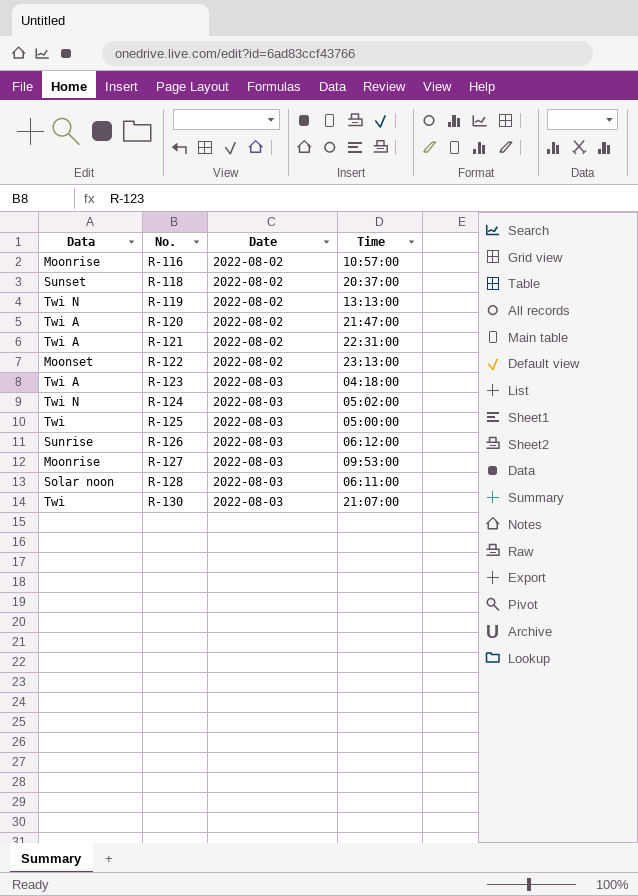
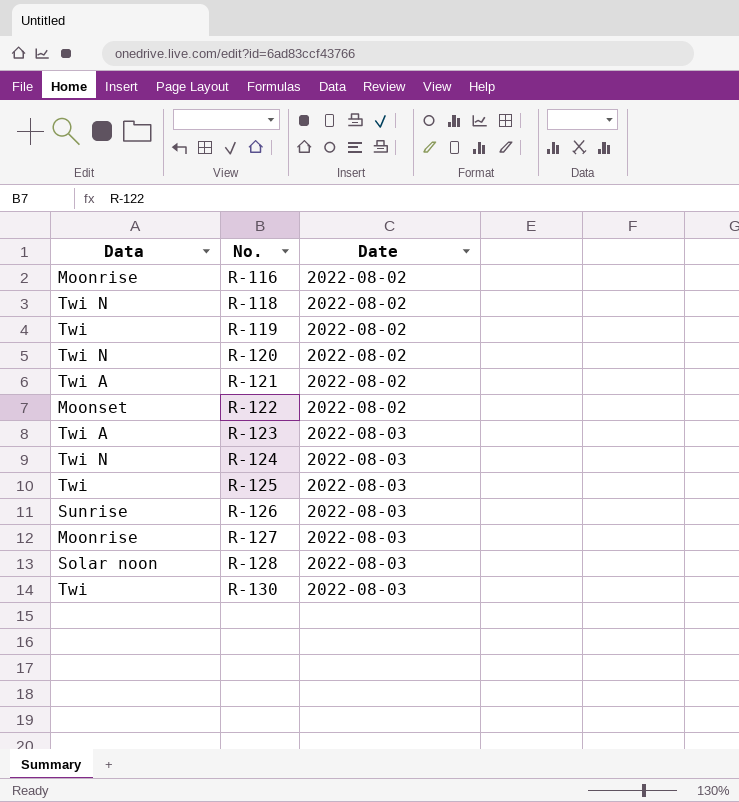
column Time | position: 4 -> none
R-118 | Data: Sunset -> Twi N
R-119 | Data: Twi N -> Twi
R-120 | Data: Twi A -> Twi N

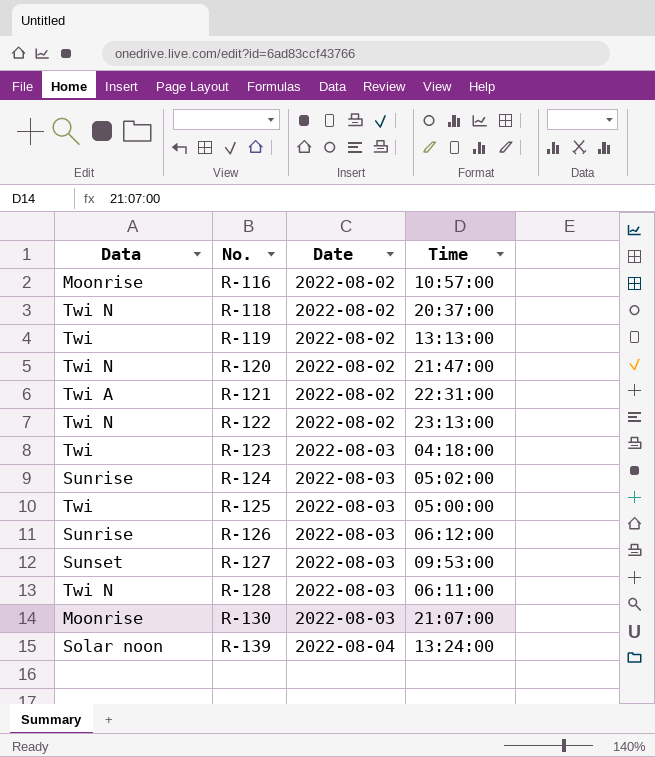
column Time | position: none -> 4
R-122 | Data: Moonset -> Twi N
R-123 | Data: Twi A -> Twi
R-124 | Data: Twi N -> Sunrise
R-127 | Data: Moonrise -> Sunset
R-128 | Data: Solar noon -> Twi N
R-130 | Data: Twi -> Moonrise
row R-139: none -> Solar noon | 2022-08-04 | 13:24:00

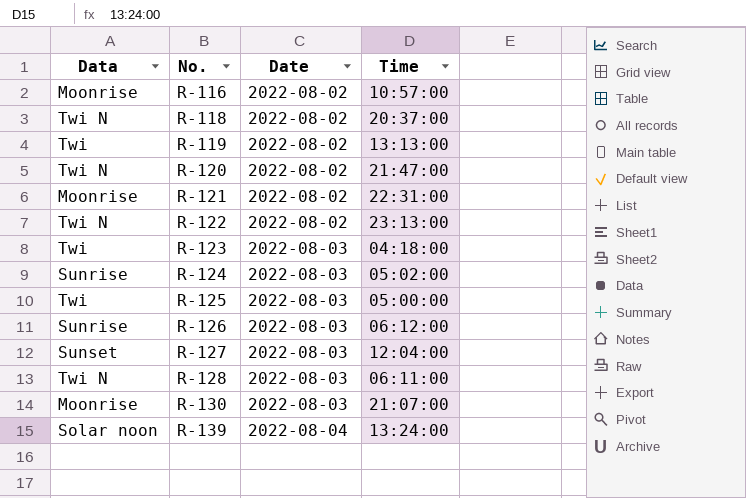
R-121 | Data: Twi A -> Moonrise
R-127 | Time: 09:53:00 -> 12:04:00

